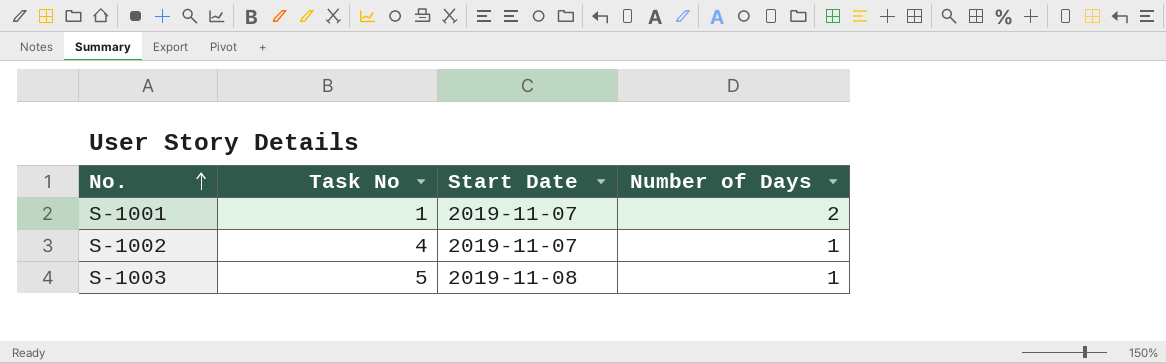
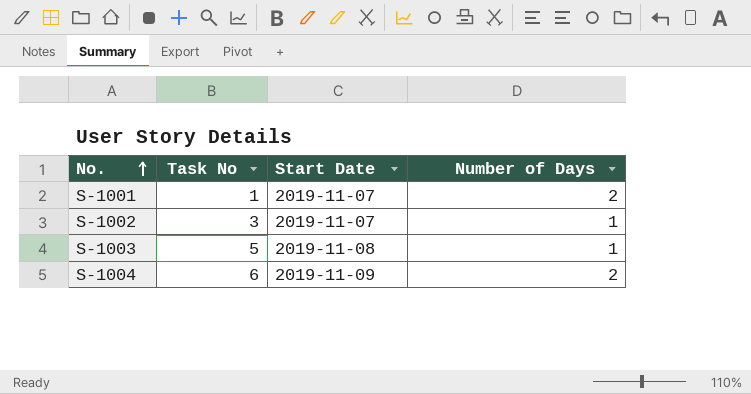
S-1002 | Task No: 4 -> 3
row S-1004: none -> 6 | 2019-11-09 | 2

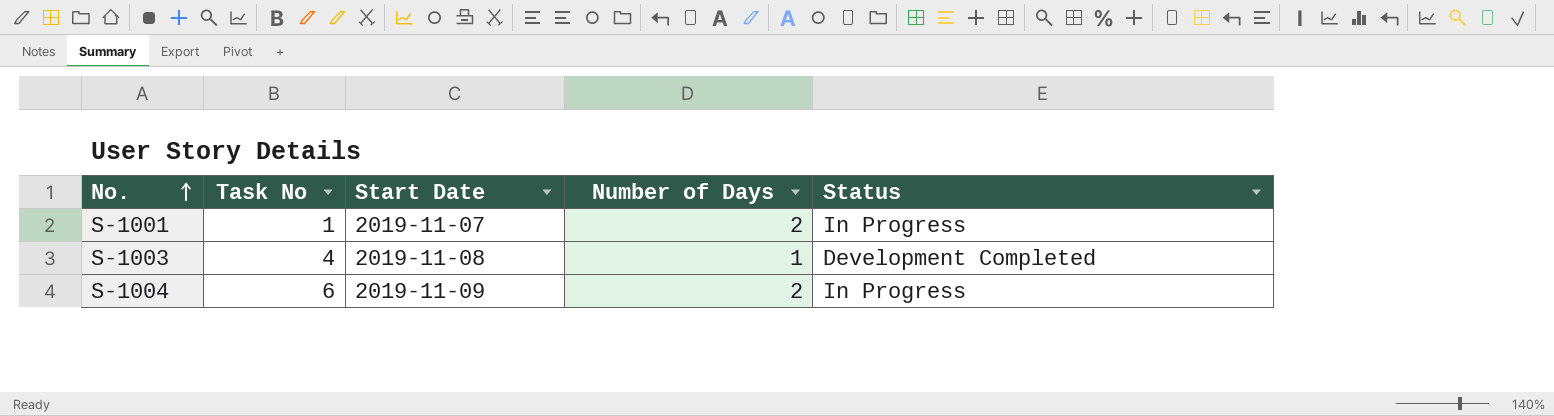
column Status | position: none -> 5
row S-1002: 3 | 2019-11-07 | 1 -> none
S-1003 | Task No: 5 -> 4

